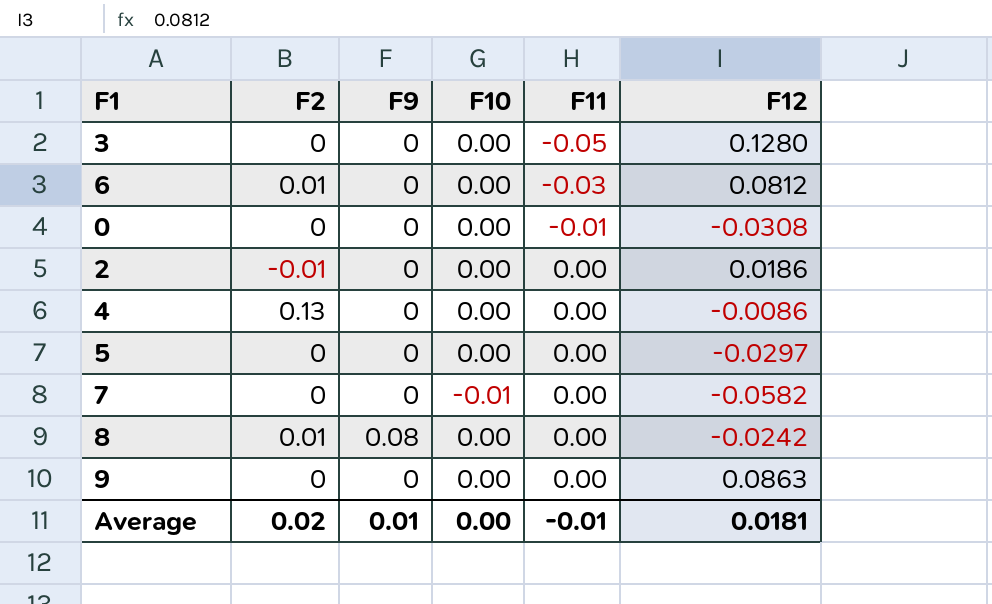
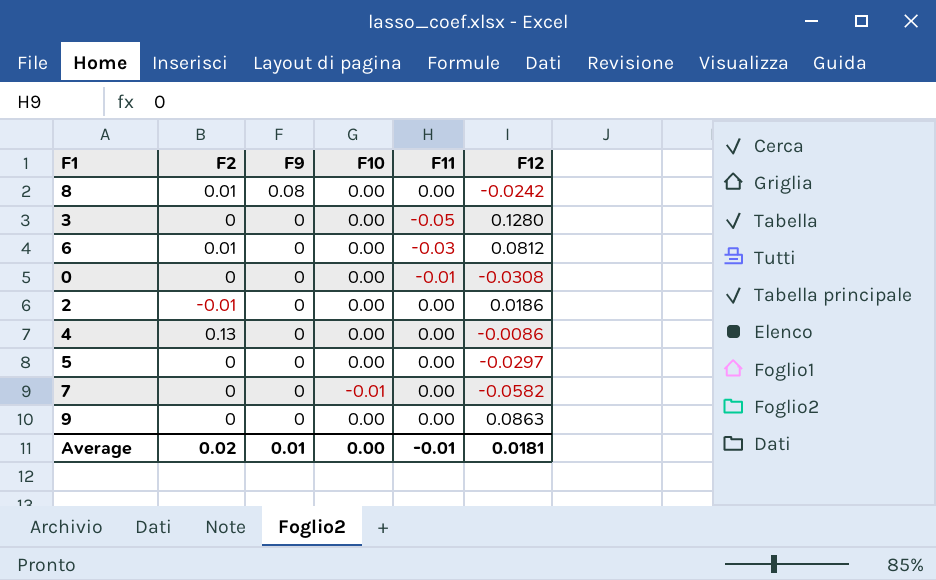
row order: F11 ascending -> F9 descending

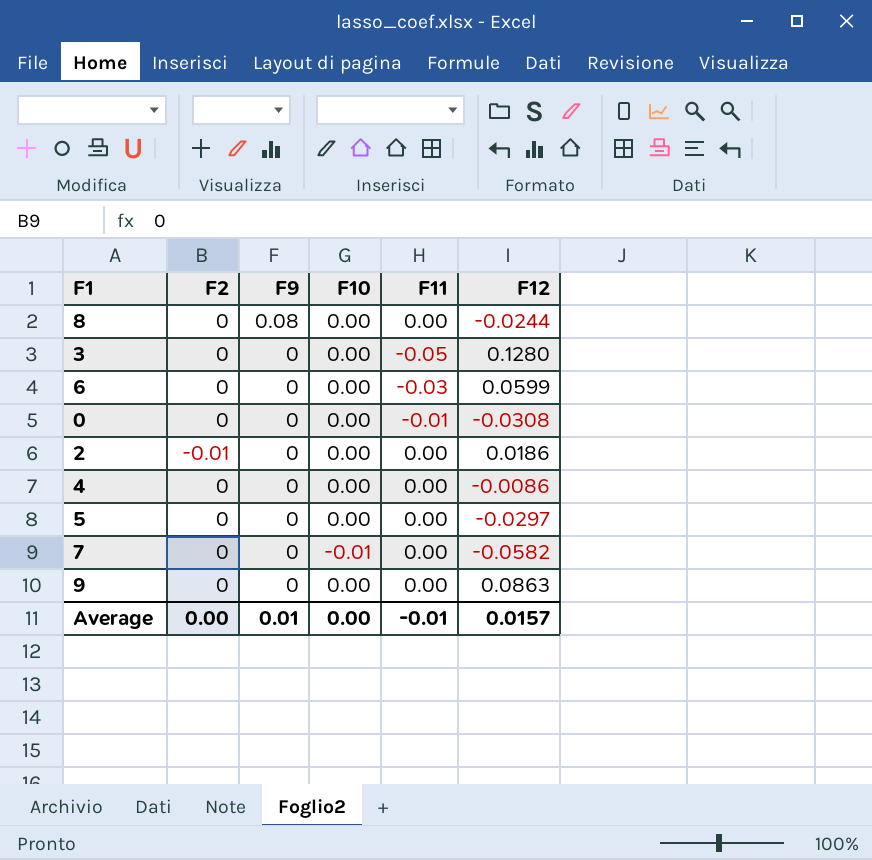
8 | F2: 0.01 -> 0
8 | F12: -0.0242 -> -0.0244
6 | F2: 0.01 -> 0
6 | F12: 0.0812 -> 0.0599
4 | F2: 0.13 -> 0
Average | F2: 0.02 -> 0.00
Average | F12: 0.0181 -> 0.0157

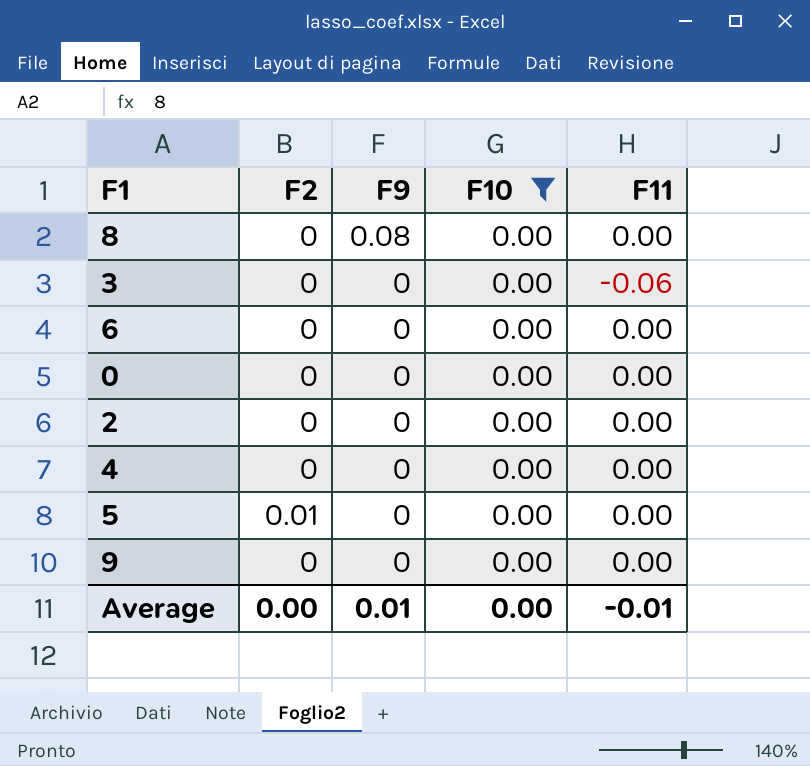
filter: none -> F10 = 0.00
column F12 | position: 6 -> none
3 | F11: -0.05 -> -0.06
6 | F11: -0.03 -> 0.00
0 | F11: -0.01 -> 0.00
2 | F2: -0.01 -> 0
5 | F2: 0 -> 0.01

